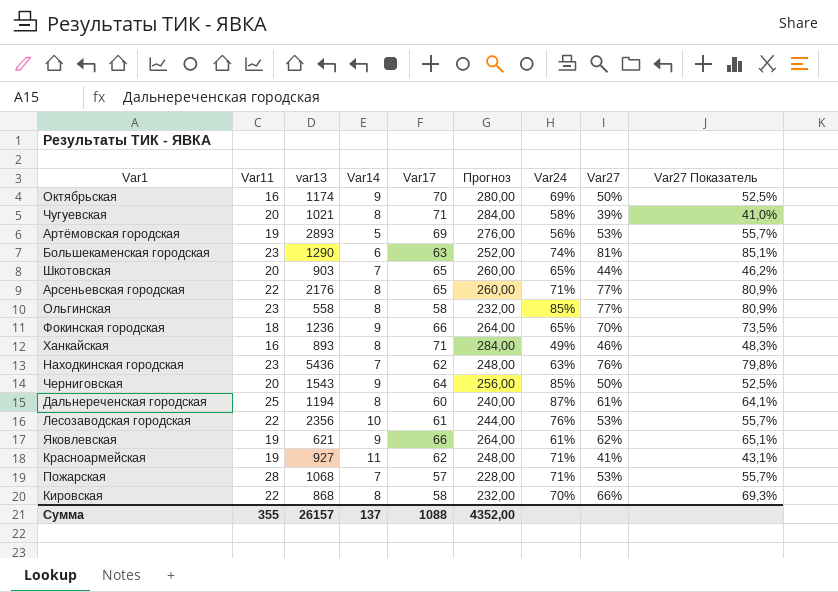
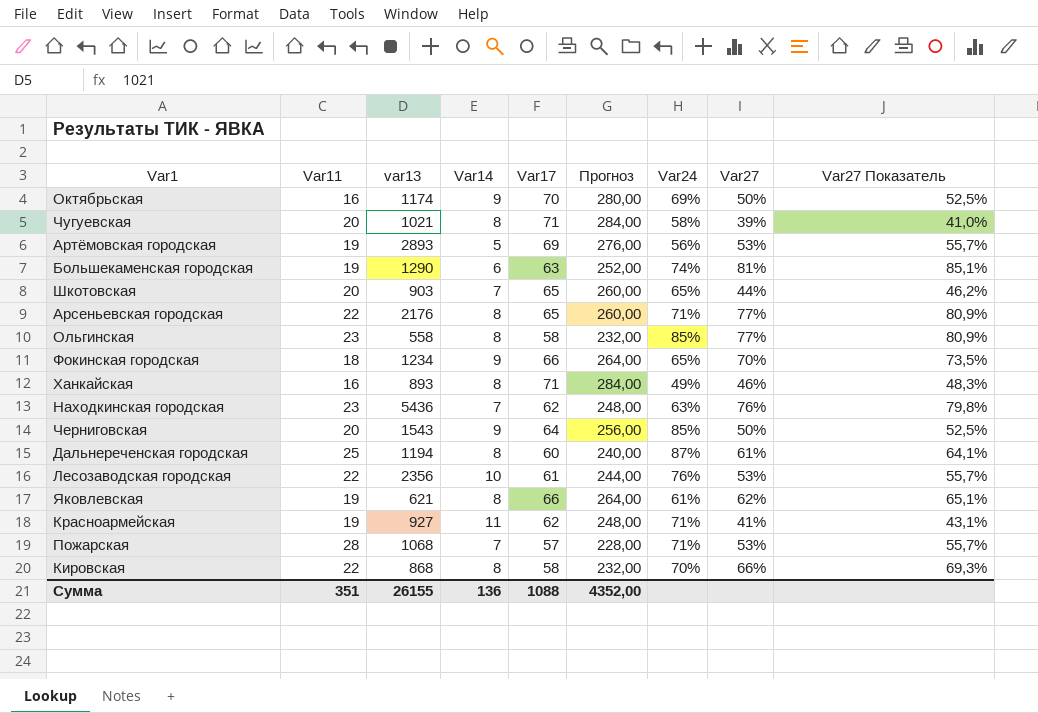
Большекаменская городская | Var11: 23 -> 19
Фокинская городская | var13: 1236 -> 1234
Яковлевская | Var14: 9 -> 8
Сумма | Var11: 355 -> 351
Сумма | var13: 26157 -> 26155
Сумма | Var14: 137 -> 136

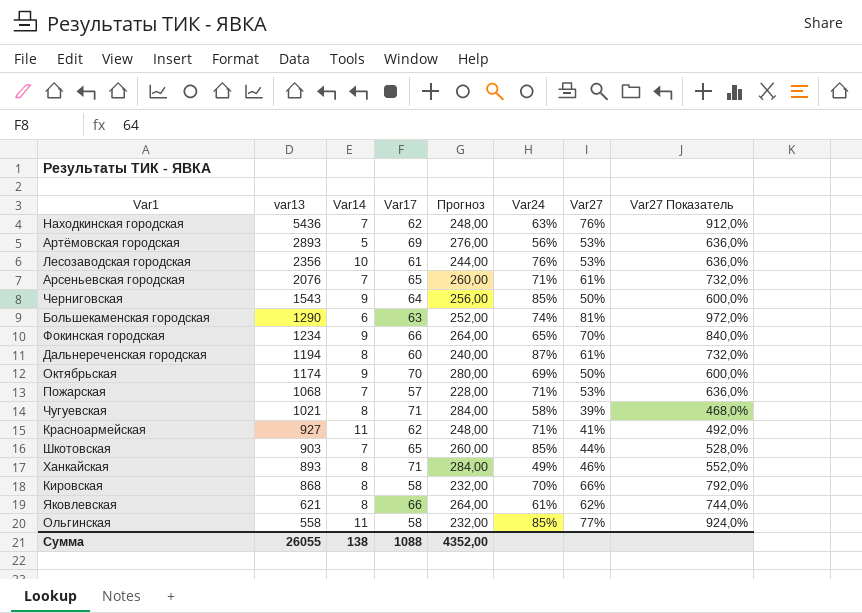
row order: none -> var13 descending
column Var11 | position: 2 -> none
column Var27 Показатель | formula: [Var27] * 1,05 -> [Var27] * 12
Арсеньевская городская | var13: 2176 -> 2076
Арсеньевская городская | Var14: 8 -> 7
Арсеньевская городская | Var27: 77% -> 61%
Шкотовская | Var24: 65% -> 85%
Ольгинская | Var14: 8 -> 11
Сумма | var13: 26155 -> 26055
Сумма | Var14: 136 -> 138

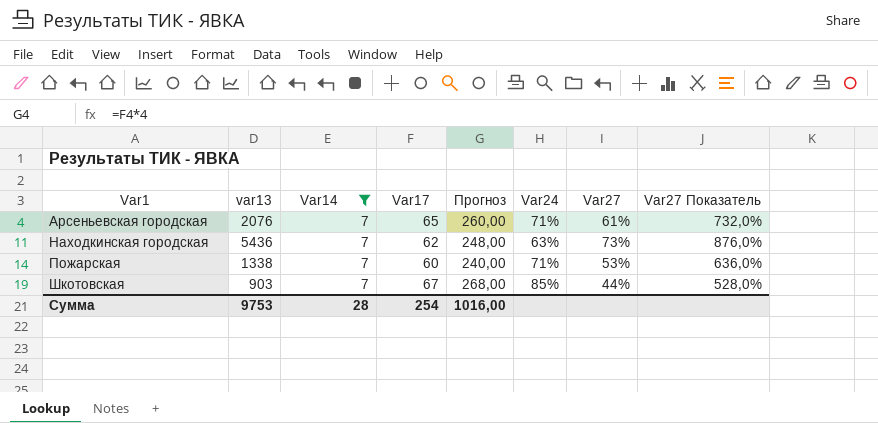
filter: none -> Var14 = 7
row order: var13 descending -> Var1 ascending
Находкинская городская | Var27: 76% -> 73%
Находкинская городская | Var27 Показатель: 912,0% -> 876,0%
Пожарская | var13: 1068 -> 1338
Пожарская | Var17: 57 -> 60
Пожарская | Прогноз: 228,00 -> 240,00
Шкотовская | Var17: 65 -> 67
Шкотовская | Прогноз: 260,00 -> 268,00
Сумма | var13: 26055 -> 9753
Сумма | Var14: 138 -> 28
Сумма | Var17: 1088 -> 254
Сумма | Прогноз: 4352,00 -> 1016,00

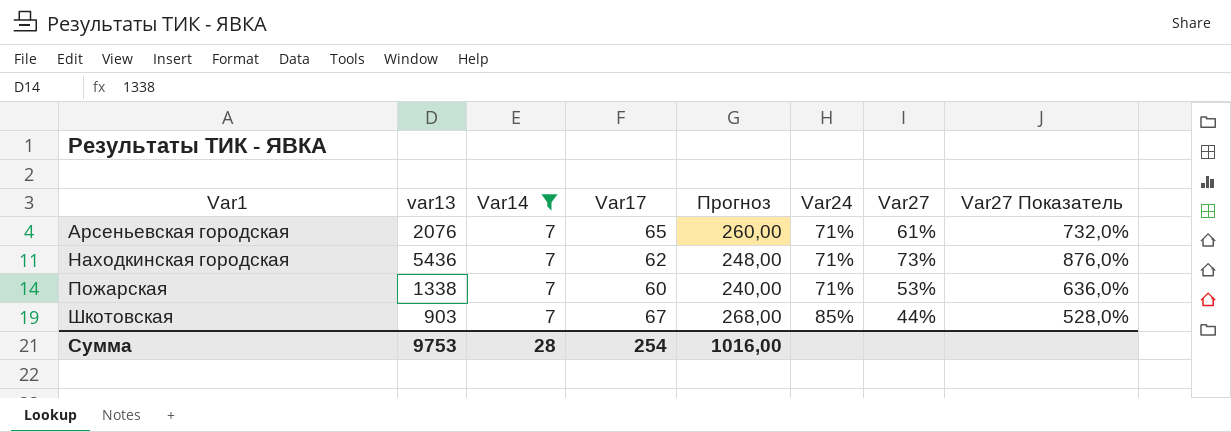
Находкинская городская | Var24: 63% -> 71%

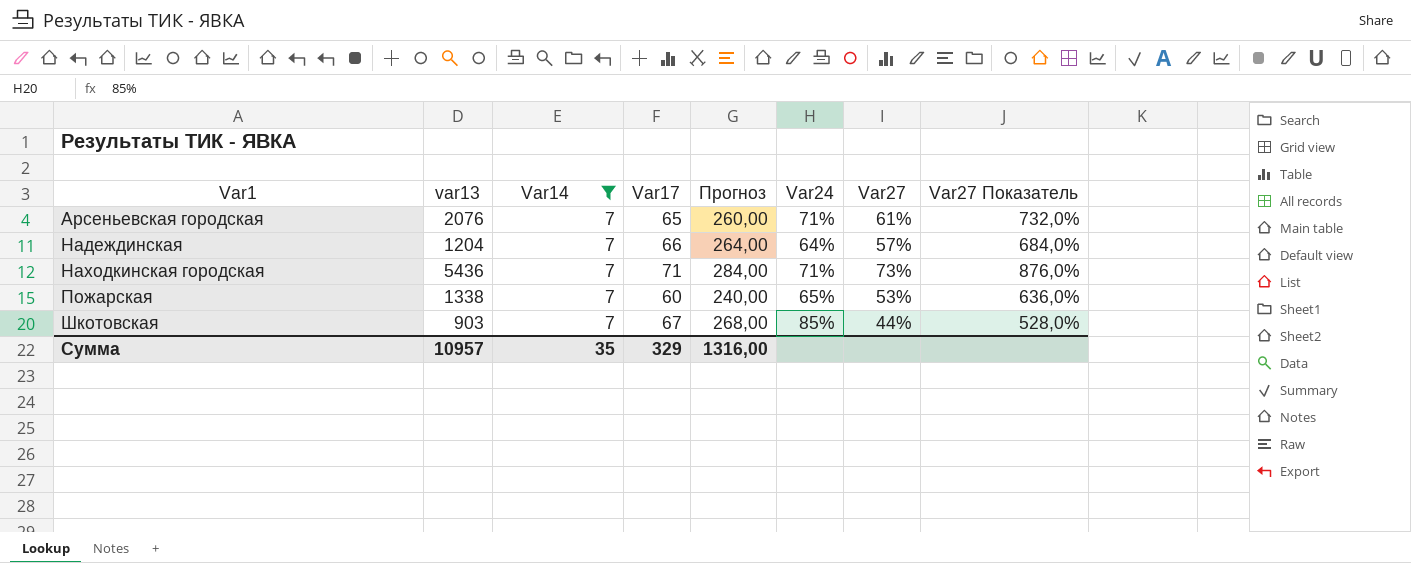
row Надеждинская: none -> 1204 | 7 | 66 | 264,00 | 64% | 57% | 684,0%
Находкинская городская | Var17: 62 -> 71
Находкинская городская | Прогноз: 248,00 -> 284,00
Пожарская | Var24: 71% -> 65%
Сумма | var13: 9753 -> 10957
Сумма | Var14: 28 -> 35
Сумма | Var17: 254 -> 329
Сумма | Прогноз: 1016,00 -> 1316,00

